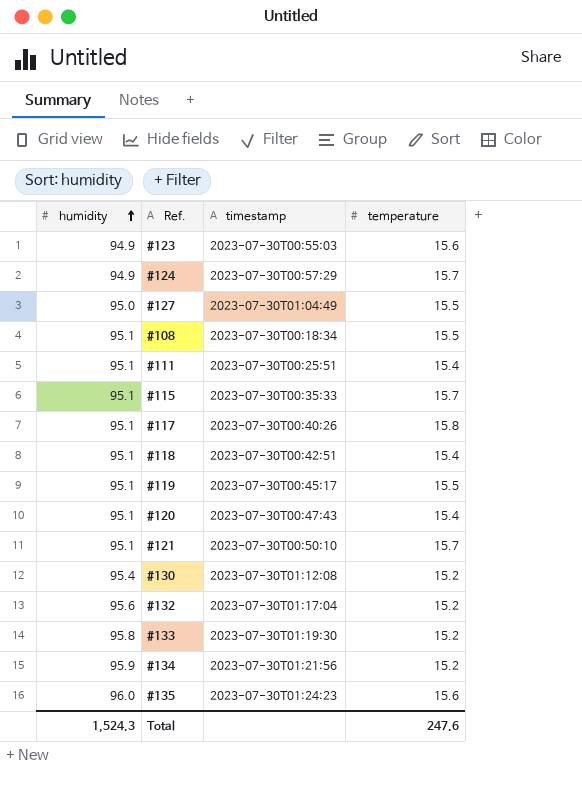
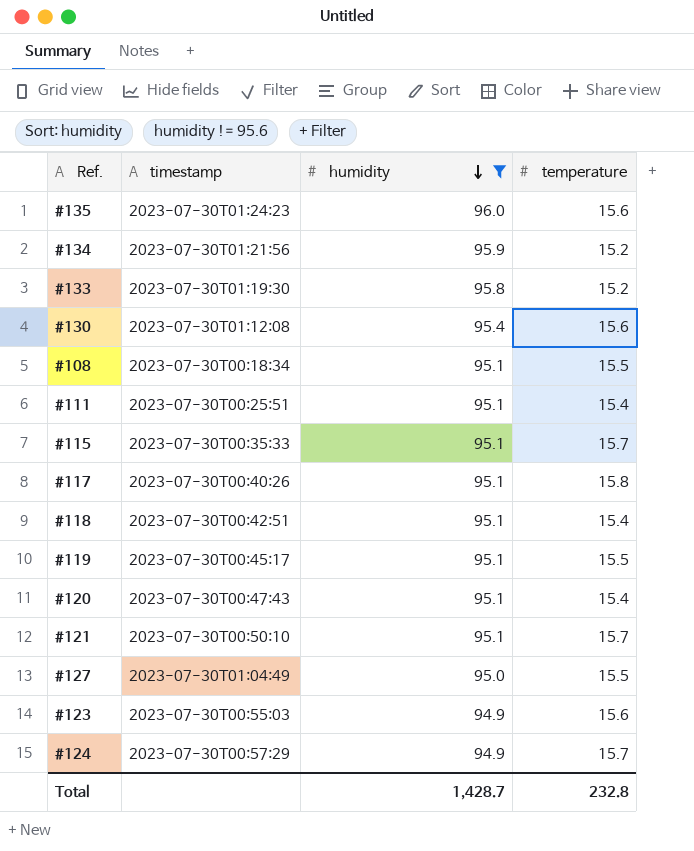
filter: none -> humidity != 95.6
row order: humidity ascending -> humidity descending
column humidity | position: 1 -> 3
#130 | temperature: 15.2 -> 15.6
Total | humidity: 1,524.3 -> 1,428.7
Total | temperature: 247.6 -> 232.8

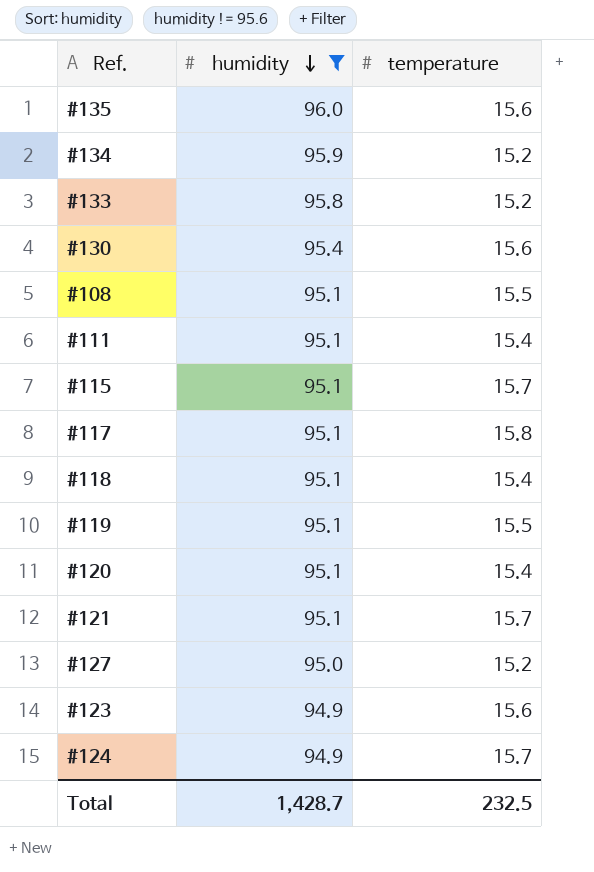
column timestamp | position: 2 -> none
#127 | temperature: 15.5 -> 15.2
Total | temperature: 232.8 -> 232.5

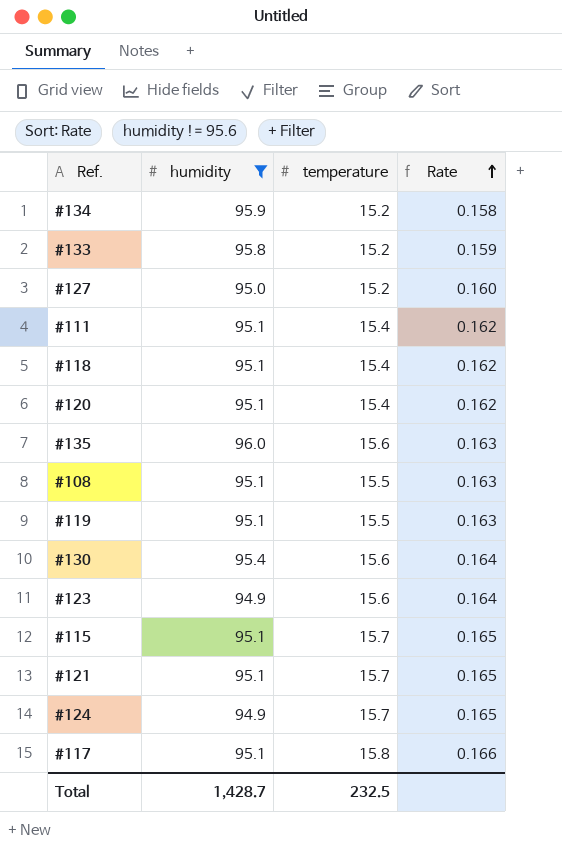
row order: humidity descending -> Rate ascending
column Rate | formula: none -> [temperature] / [humidity]

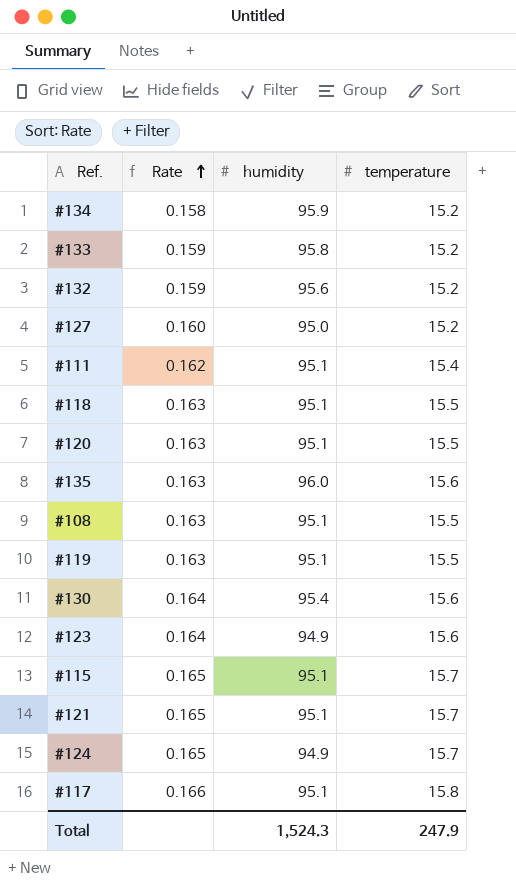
filter: humidity != 95.6 -> none
column Rate | position: 4 -> 2
#118 | Rate: 0.162 -> 0.163
#118 | temperature: 15.4 -> 15.5
#120 | Rate: 0.162 -> 0.163
#120 | temperature: 15.4 -> 15.5
Total | humidity: 1,428.7 -> 1,524.3
Total | temperature: 232.5 -> 247.9

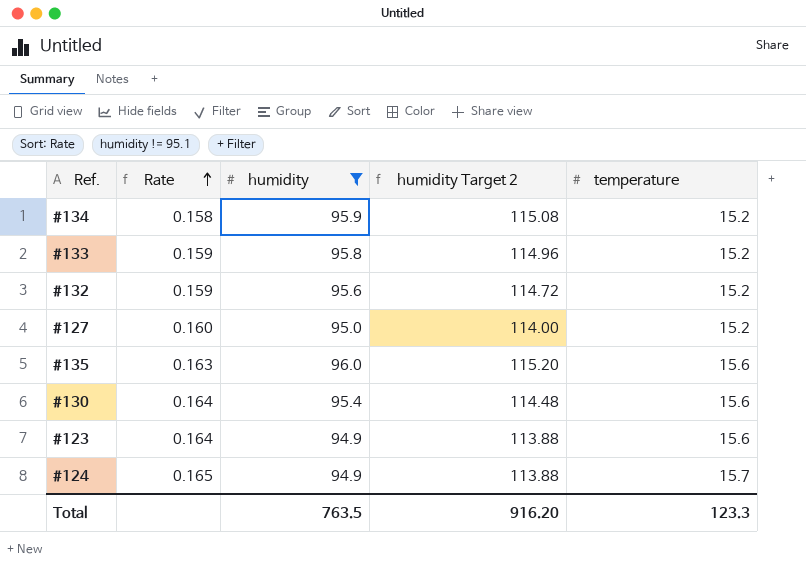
filter: none -> humidity != 95.1
column humidity Target 2 | formula: none -> [humidity] * 1.2
Total | humidity: 1,524.3 -> 763.5
Total | temperature: 247.9 -> 123.3

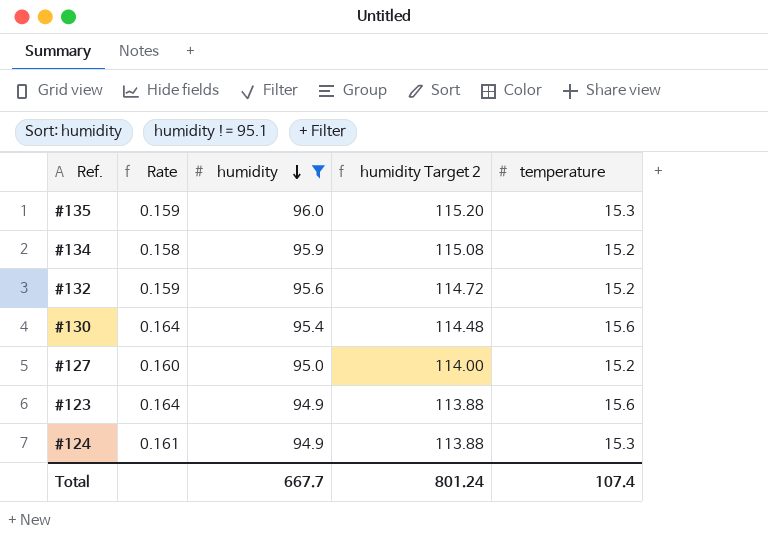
row order: Rate ascending -> humidity descending
row #133: 0.159 | 95.8 | 114.96 | 15.2 -> none
#135 | Rate: 0.163 -> 0.159
#135 | temperature: 15.6 -> 15.3
#124 | Rate: 0.165 -> 0.161
#124 | temperature: 15.7 -> 15.3
Total | humidity: 763.5 -> 667.7
Total | humidity Target 2: 916.20 -> 801.24
Total | temperature: 123.3 -> 107.4

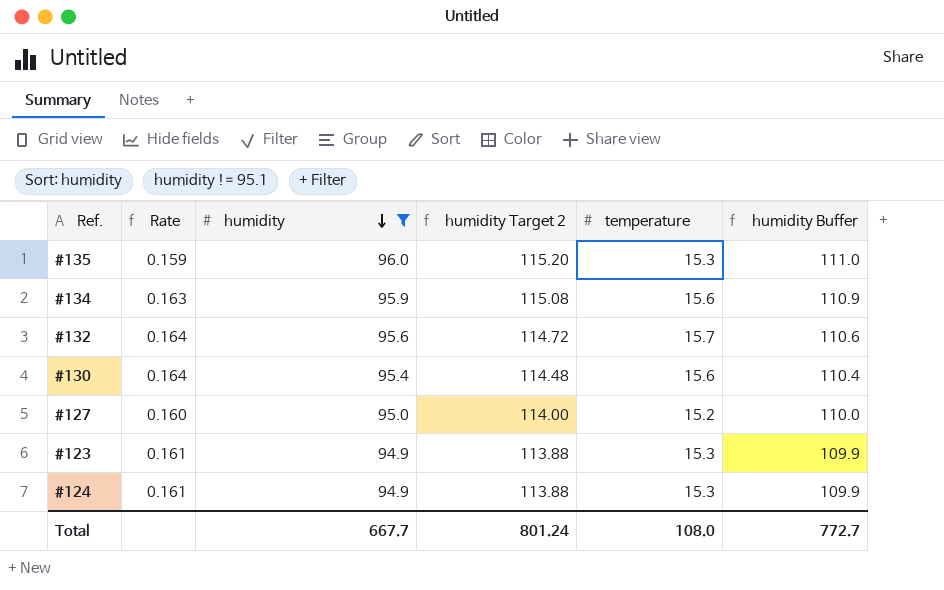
column humidity Buffer | formula: none -> [humidity] + 15
#134 | Rate: 0.158 -> 0.163
#134 | temperature: 15.2 -> 15.6
#132 | Rate: 0.159 -> 0.164
#132 | temperature: 15.2 -> 15.7
#123 | Rate: 0.164 -> 0.161
#123 | temperature: 15.6 -> 15.3
Total | temperature: 107.4 -> 108.0

